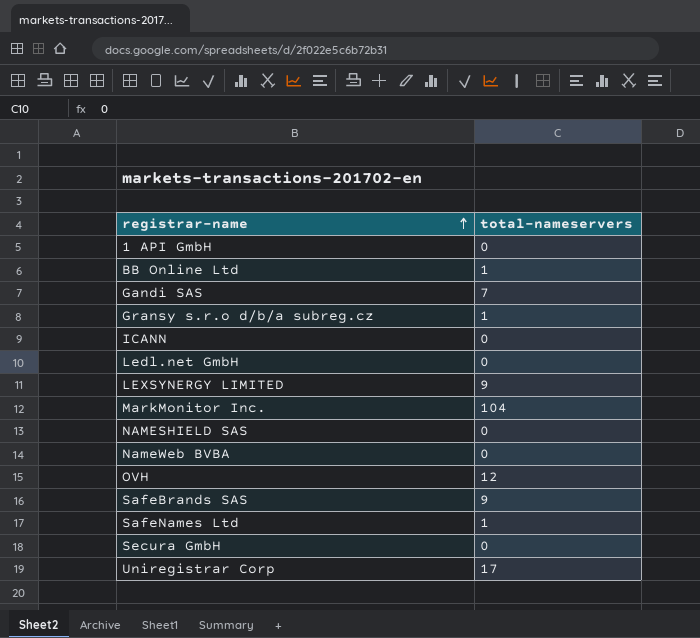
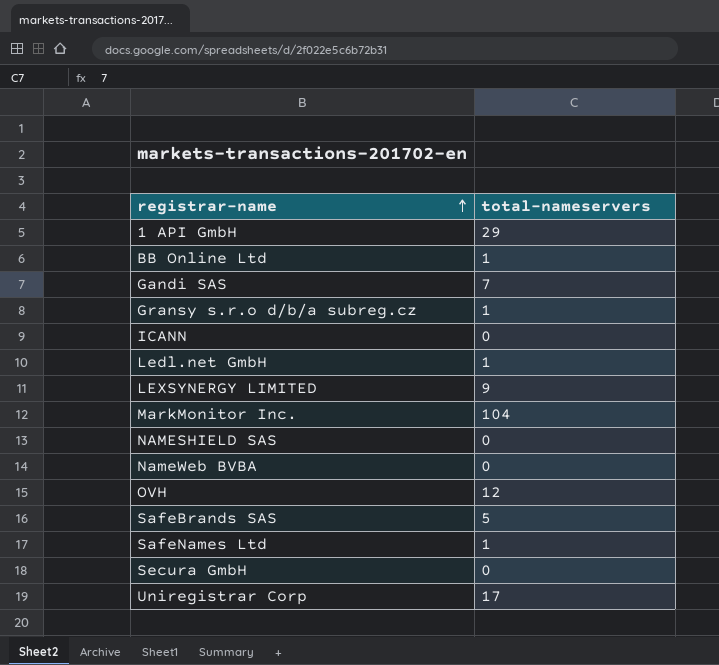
1 API GmbH | total-nameservers: 0 -> 29
Ledl.net GmbH | total-nameservers: 0 -> 1
SafeBrands SAS | total-nameservers: 9 -> 5

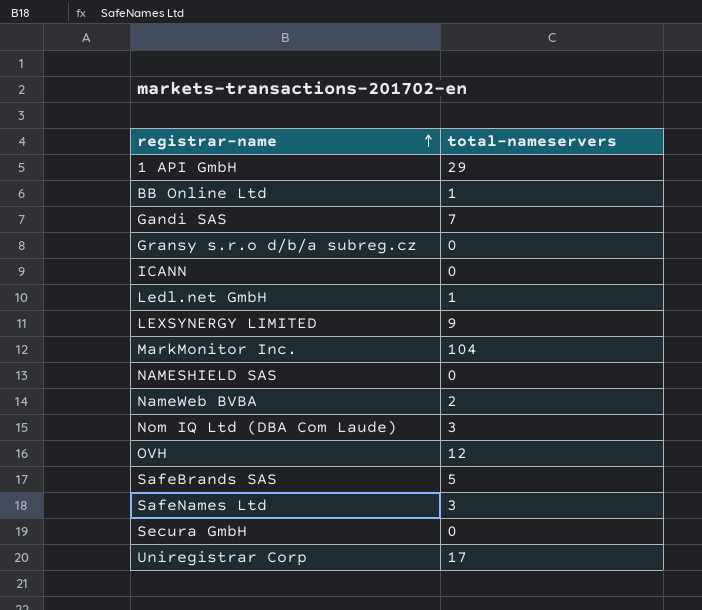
Gransy s.r.o d/b/a subreg.cz | total-nameservers: 1 -> 0
NameWeb BVBA | total-nameservers: 0 -> 2
row Nom IQ Ltd (DBA Com Laude): none -> 3
SafeNames Ltd | total-nameservers: 1 -> 3

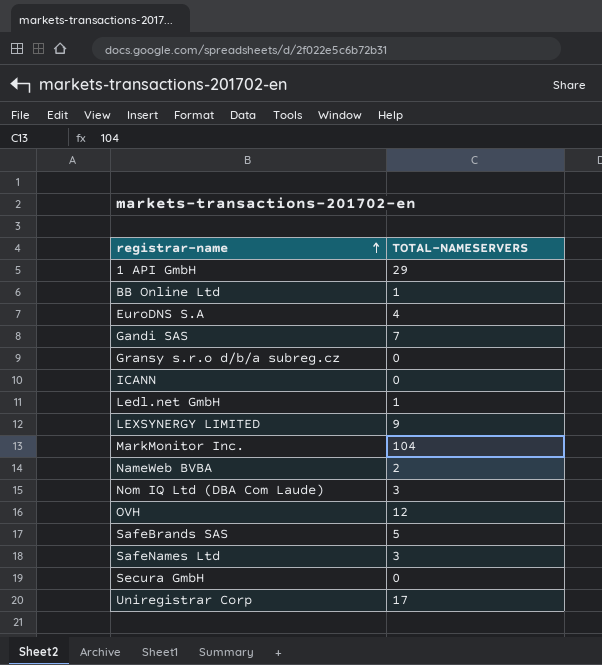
column name: total-nameservers -> TOTAL-NAMESERVERS
row NAMESHIELD SAS: 0 -> none
row EuroDNS S.A: none -> 4

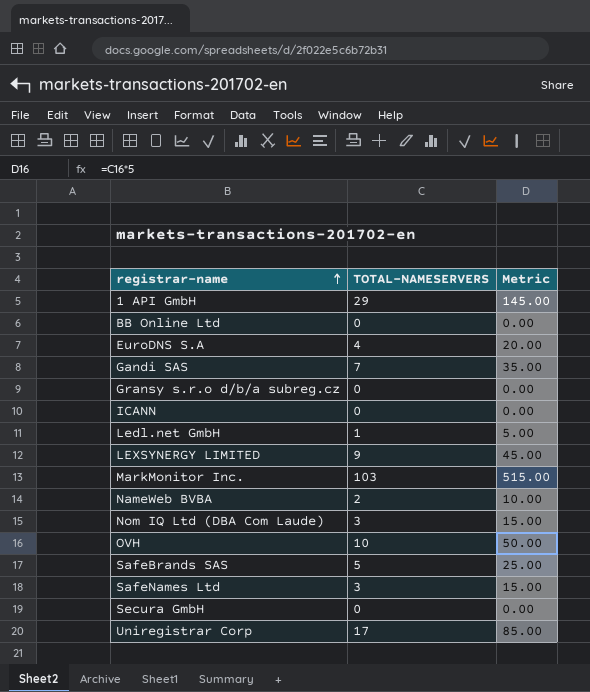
column Metric | formula: none -> [TOTAL-NAMESERVERS] * 5
BB Online Ltd | TOTAL-NAMESERVERS: 1 -> 0
MarkMonitor Inc. | TOTAL-NAMESERVERS: 104 -> 103
OVH | TOTAL-NAMESERVERS: 12 -> 10

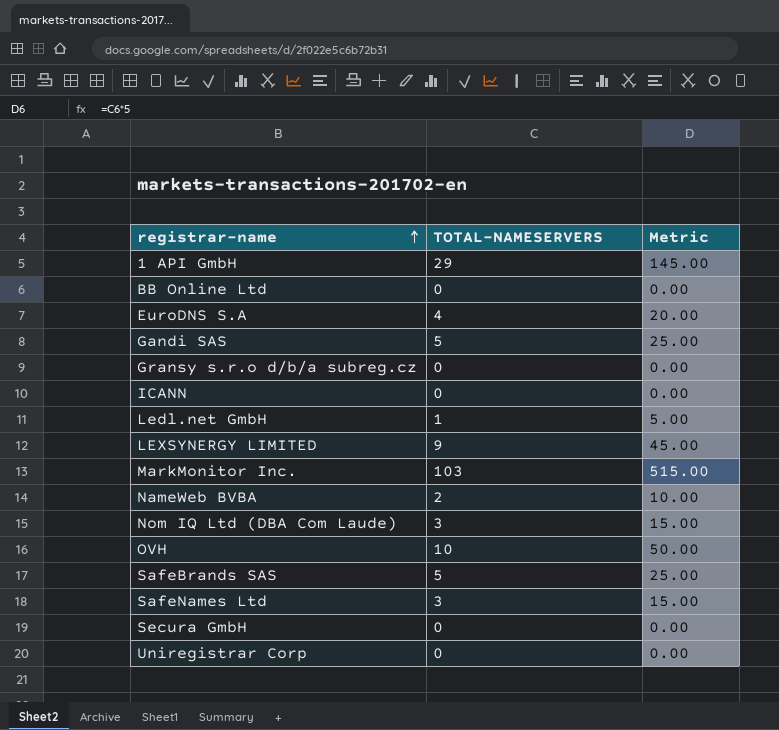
Gandi SAS | TOTAL-NAMESERVERS: 7 -> 5
Gandi SAS | Metric: 35.00 -> 25.00
Uniregistrar Corp | TOTAL-NAMESERVERS: 17 -> 0
Uniregistrar Corp | Metric: 85.00 -> 0.00

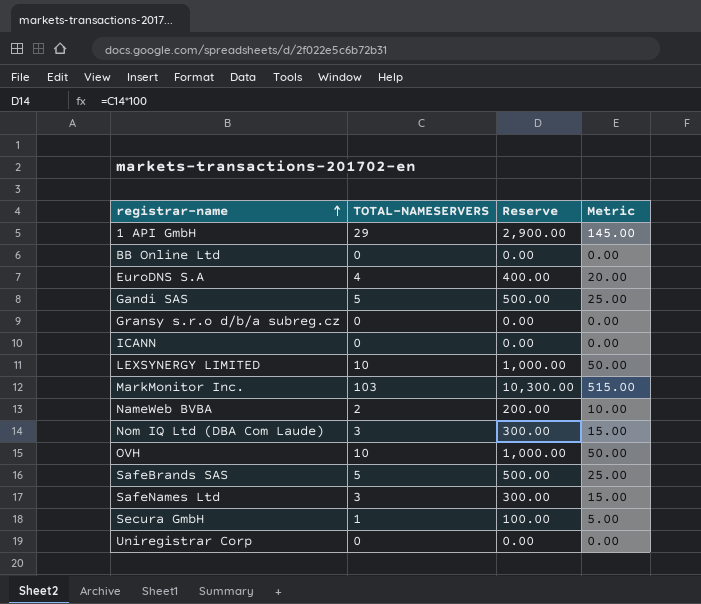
column Reserve | formula: none -> [TOTAL-NAMESERVERS] * 100
row Ledl.net GmbH: 1 | 5.00 -> none
LEXSYNERGY LIMITED | TOTAL-NAMESERVERS: 9 -> 10
LEXSYNERGY LIMITED | Metric: 45.00 -> 50.00
Secura GmbH | TOTAL-NAMESERVERS: 0 -> 1
Secura GmbH | Metric: 0.00 -> 5.00

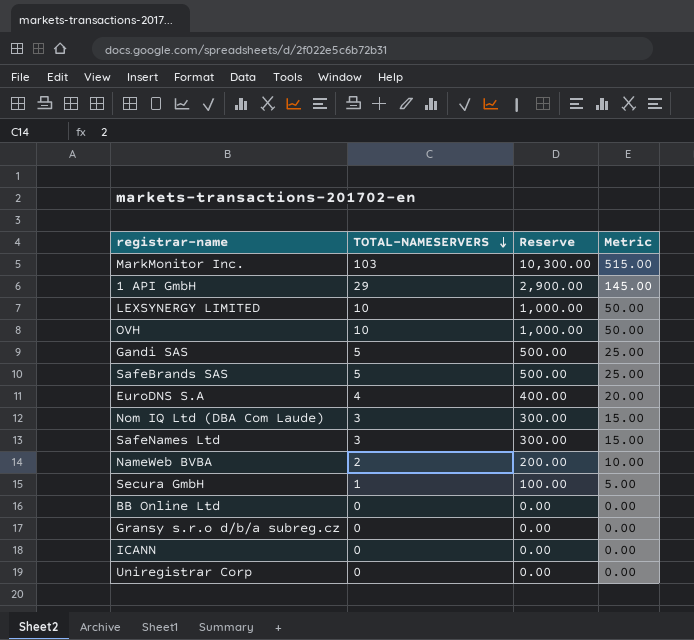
row order: registrar-name ascending -> TOTAL-NAMESERVERS descending

